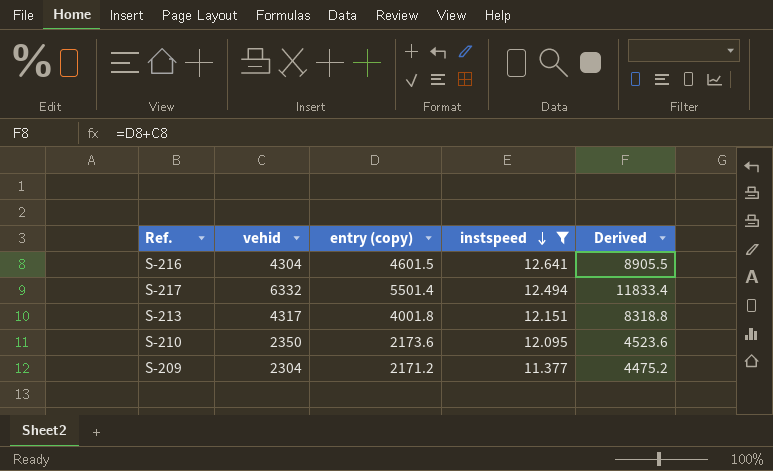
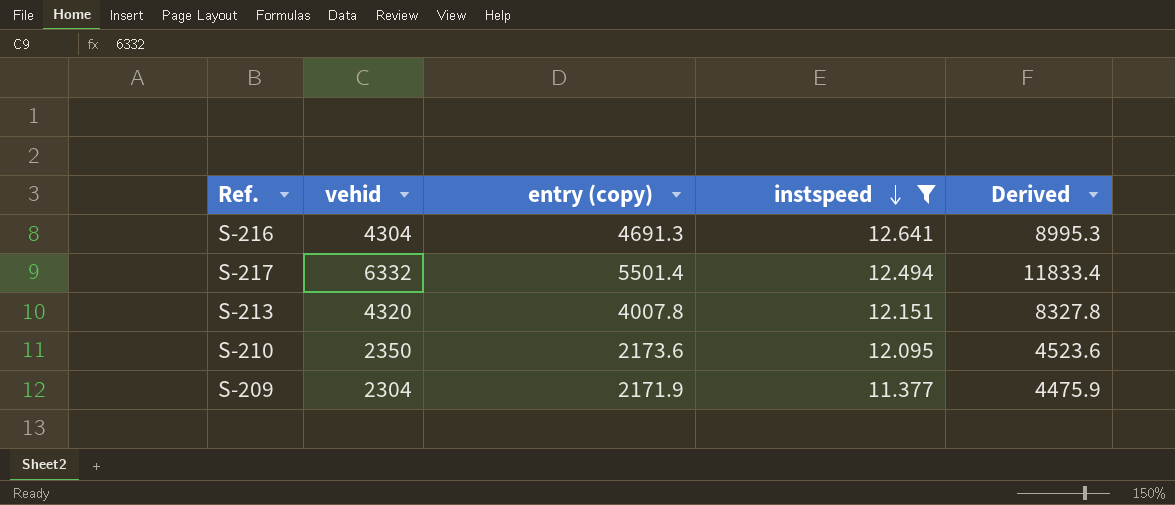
S-216 | entry (copy): 4601.5 -> 4691.3
S-216 | Derived: 8905.5 -> 8995.3
S-213 | vehid: 4317 -> 4320
S-213 | entry (copy): 4001.8 -> 4007.8
S-213 | Derived: 8318.8 -> 8327.8
S-209 | entry (copy): 2171.2 -> 2171.9
S-209 | Derived: 4475.2 -> 4475.9

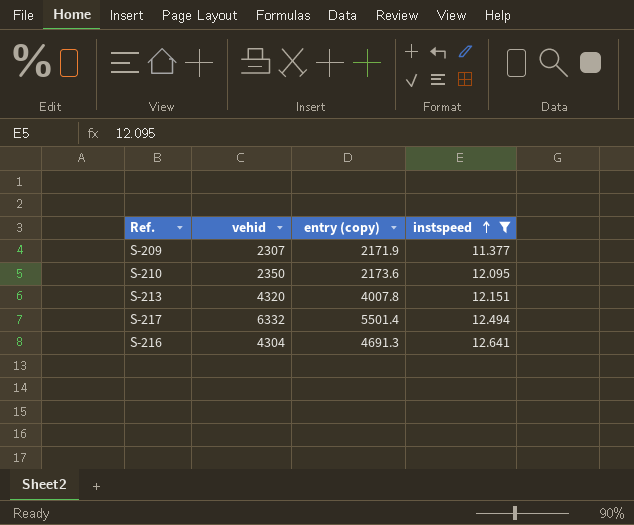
row order: instspeed descending -> instspeed ascending
column Derived | formula: [vehid] + [entry (copy)] -> none
S-209 | vehid: 2304 -> 2307

